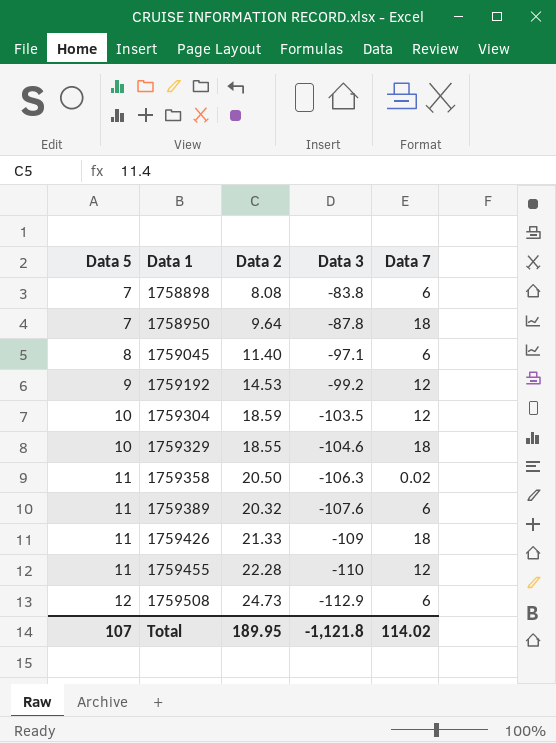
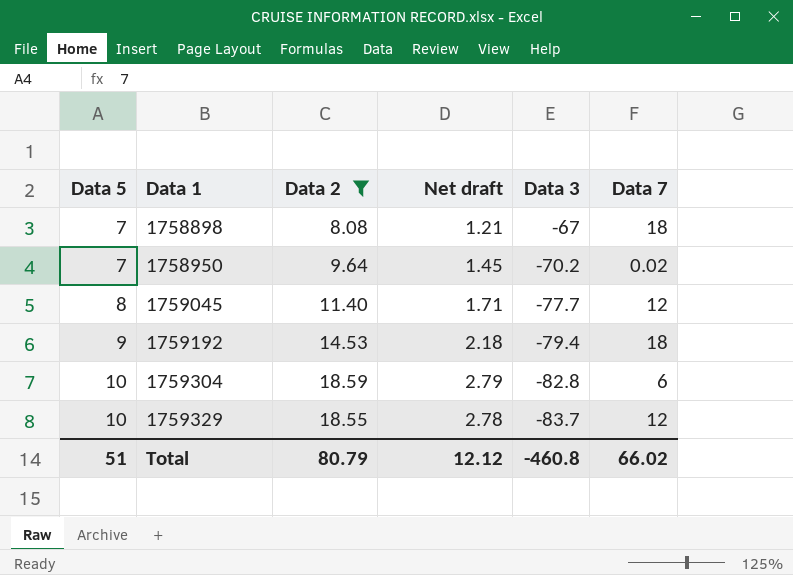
filter: none -> Data 2 <= 18.59
column Net draft | formula: none -> [Data 2] * 0.15
1758898 | Data 3: -83.8 -> -67
1758898 | Data 7: 6 -> 18
1758950 | Data 3: -87.8 -> -70.2
1758950 | Data 7: 18 -> 0.02
1759045 | Data 3: -97.1 -> -77.7
1759045 | Data 7: 6 -> 12
1759192 | Data 3: -99.2 -> -79.4
1759192 | Data 7: 12 -> 18
1759304 | Data 3: -103.5 -> -82.8
1759304 | Data 7: 12 -> 6
1759329 | Data 3: -104.6 -> -83.7
1759329 | Data 7: 18 -> 12
Total | Data 5: 107 -> 51
Total | Data 2: 189.95 -> 80.79
Total | Data 3: -1,121.8 -> -460.8
Total | Data 7: 114.02 -> 66.02

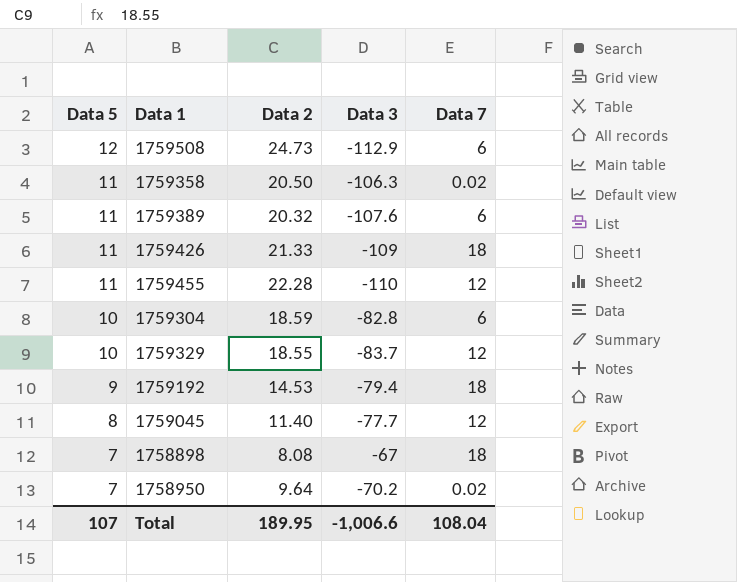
filter: Data 2 <= 18.59 -> none
row order: Data 5 ascending -> Data 5 descending
column Net draft | formula: [Data 2] * 0.15 -> none
Total | Data 5: 51 -> 107
Total | Data 2: 80.79 -> 189.95
Total | Data 3: -460.8 -> -1,006.6
Total | Data 7: 66.02 -> 108.04

